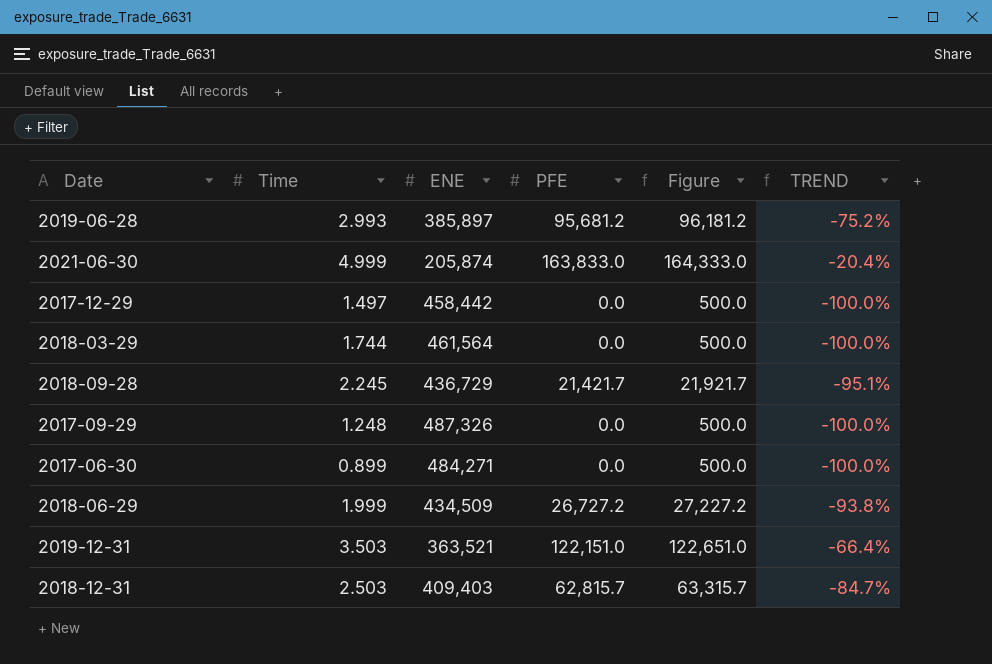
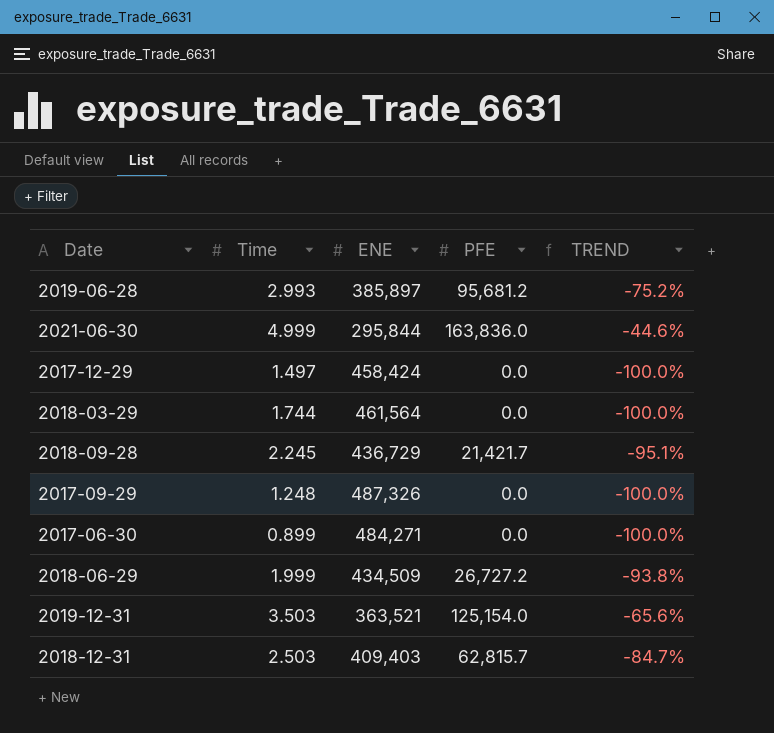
column Figure | formula: [PFE] + 500 -> none
2021-06-30 | ENE: 205,874 -> 295,844
2021-06-30 | PFE: 163,833.0 -> 163,836.0
2021-06-30 | TREND: -20.4% -> -44.6%
2017-12-29 | ENE: 458,442 -> 458,424
2019-12-31 | PFE: 122,151.0 -> 125,154.0
2019-12-31 | TREND: -66.4% -> -65.6%

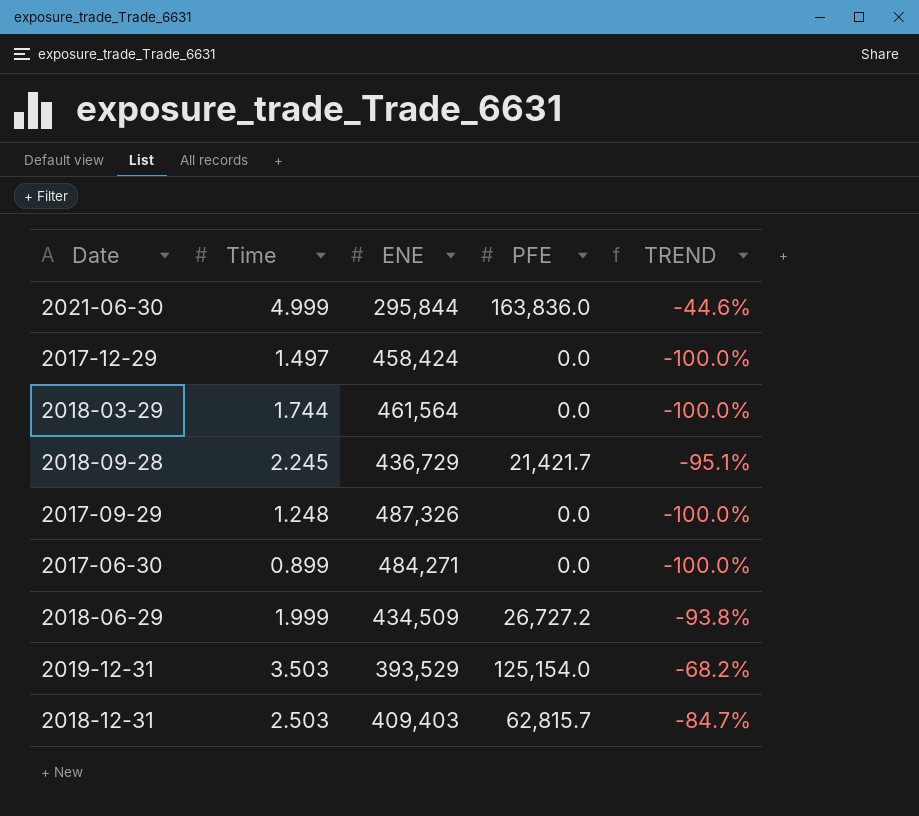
row 2019-06-28: 2.993 | 385,897 | 95,681.2 | -75.2% -> none
2019-12-31 | ENE: 363,521 -> 393,529
2019-12-31 | TREND: -65.6% -> -68.2%

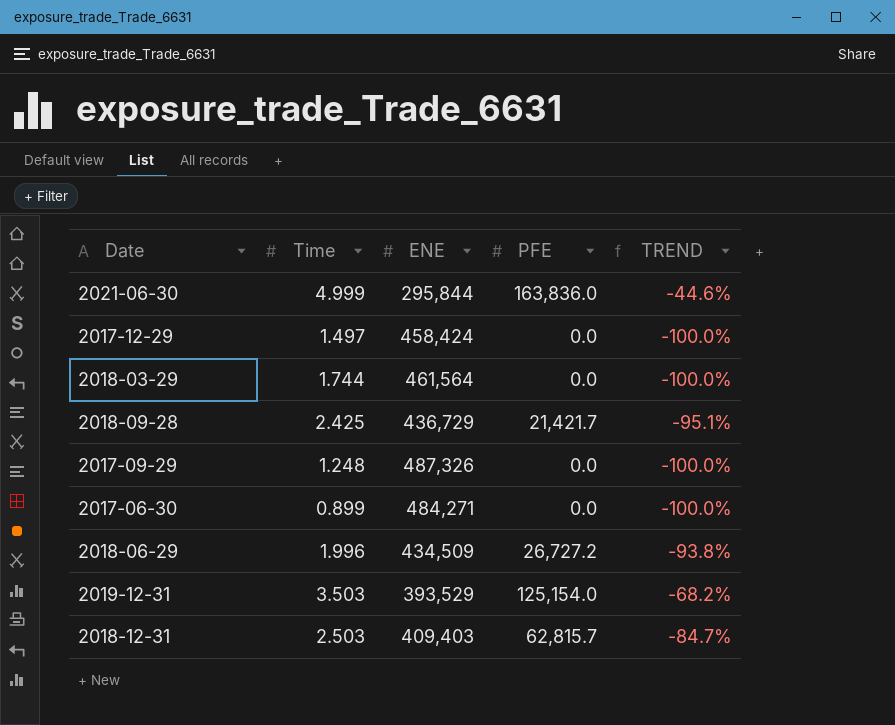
2018-09-28 | Time: 2.245 -> 2.425
2018-06-29 | Time: 1.999 -> 1.996

